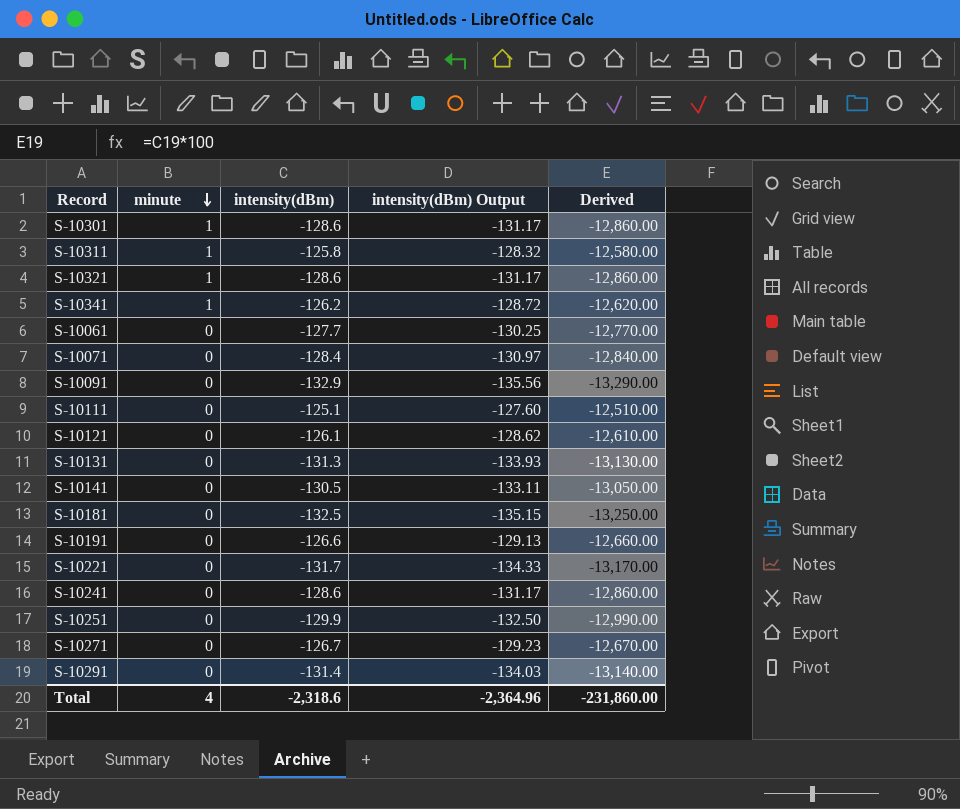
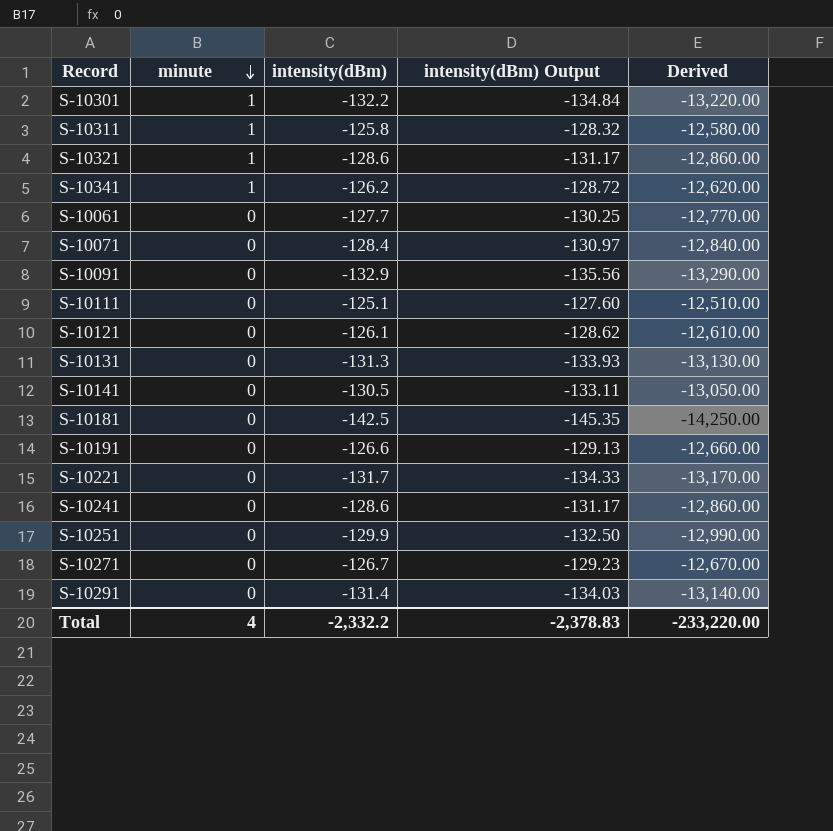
S-10301 | intensity(dBm): -128.6 -> -132.2
S-10301 | intensity(dBm) Output: -131.17 -> -134.84
S-10301 | Derived: -12,860.00 -> -13,220.00
S-10181 | intensity(dBm): -132.5 -> -142.5
S-10181 | intensity(dBm) Output: -135.15 -> -145.35
S-10181 | Derived: -13,250.00 -> -14,250.00
Total | intensity(dBm): -2,318.6 -> -2,332.2
Total | intensity(dBm) Output: -2,364.96 -> -2,378.83
Total | Derived: -231,860.00 -> -233,220.00

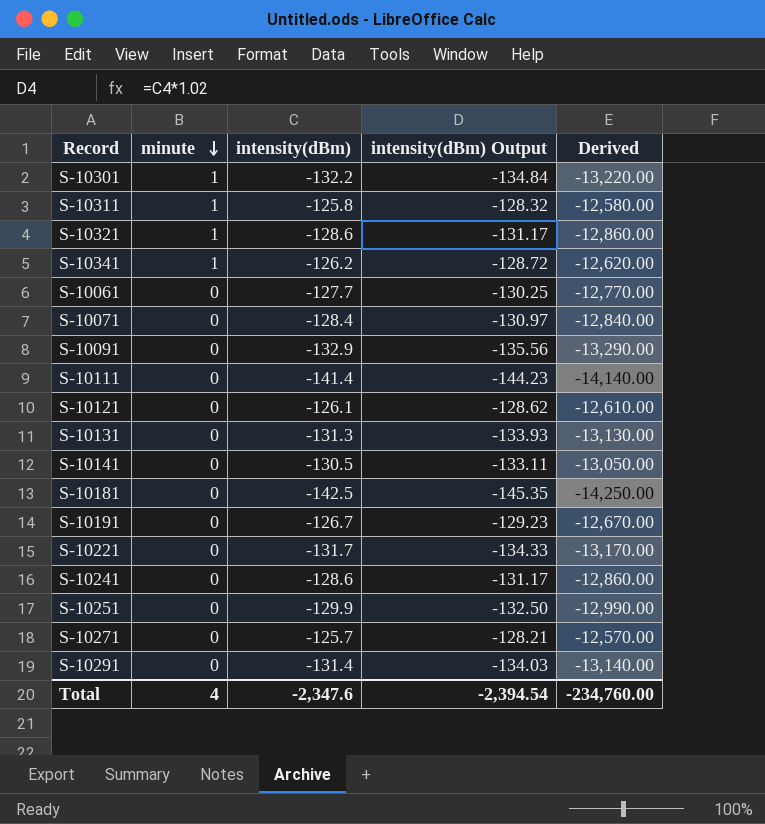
S-10111 | intensity(dBm): -125.1 -> -141.4
S-10111 | intensity(dBm) Output: -127.60 -> -144.23
S-10111 | Derived: -12,510.00 -> -14,140.00
S-10191 | intensity(dBm): -126.6 -> -126.7
S-10191 | intensity(dBm) Output: -129.13 -> -129.23
S-10191 | Derived: -12,660.00 -> -12,670.00
S-10271 | intensity(dBm): -126.7 -> -125.7
S-10271 | intensity(dBm) Output: -129.23 -> -128.21
S-10271 | Derived: -12,670.00 -> -12,570.00
Total | intensity(dBm): -2,332.2 -> -2,347.6
Total | intensity(dBm) Output: -2,378.83 -> -2,394.54
Total | Derived: -233,220.00 -> -234,760.00

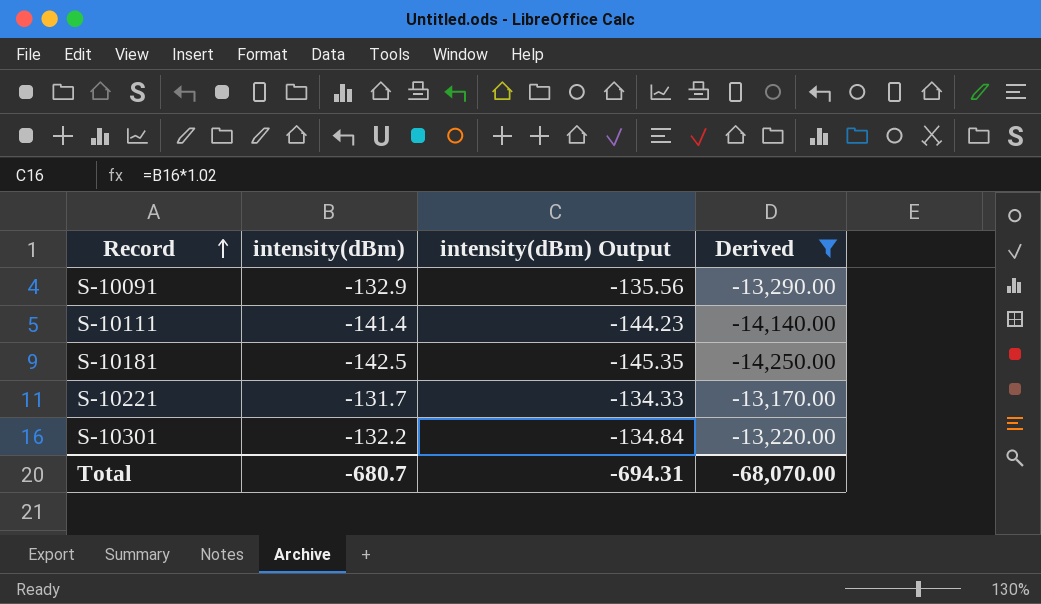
filter: none -> Derived <= -13,170.00
row order: minute descending -> Record ascending
column minute | position: 2 -> none
Total | intensity(dBm): -2,347.6 -> -680.7
Total | intensity(dBm) Output: -2,394.54 -> -694.31
Total | Derived: -234,760.00 -> -68,070.00

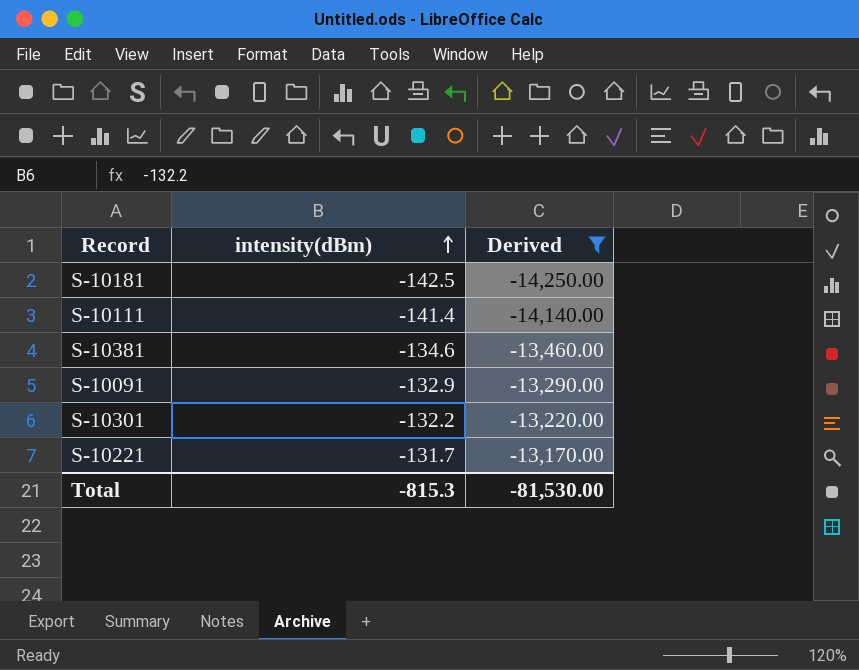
row order: Record ascending -> intensity(dBm) ascending
column intensity(dBm) Output | formula: [intensity(dBm)] * 1.02 -> none
row S-10381: none -> -134.6 | -13,460.00
Total | intensity(dBm): -680.7 -> -815.3
Total | Derived: -68,070.00 -> -81,530.00

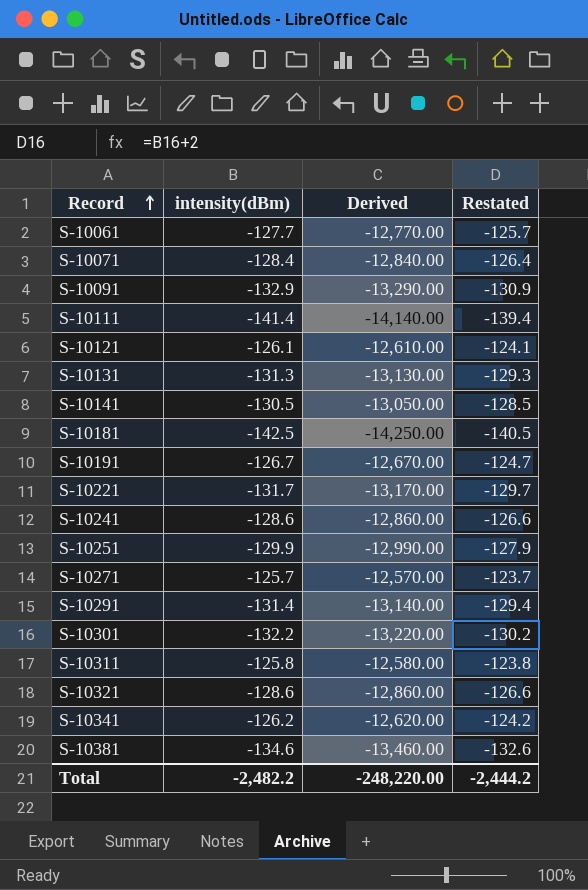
filter: Derived <= -13,170.00 -> none
row order: intensity(dBm) ascending -> Record ascending
column Restated | formula: none -> [intensity(dBm)] + 2
Total | intensity(dBm): -815.3 -> -2,482.2
Total | Derived: -81,530.00 -> -248,220.00

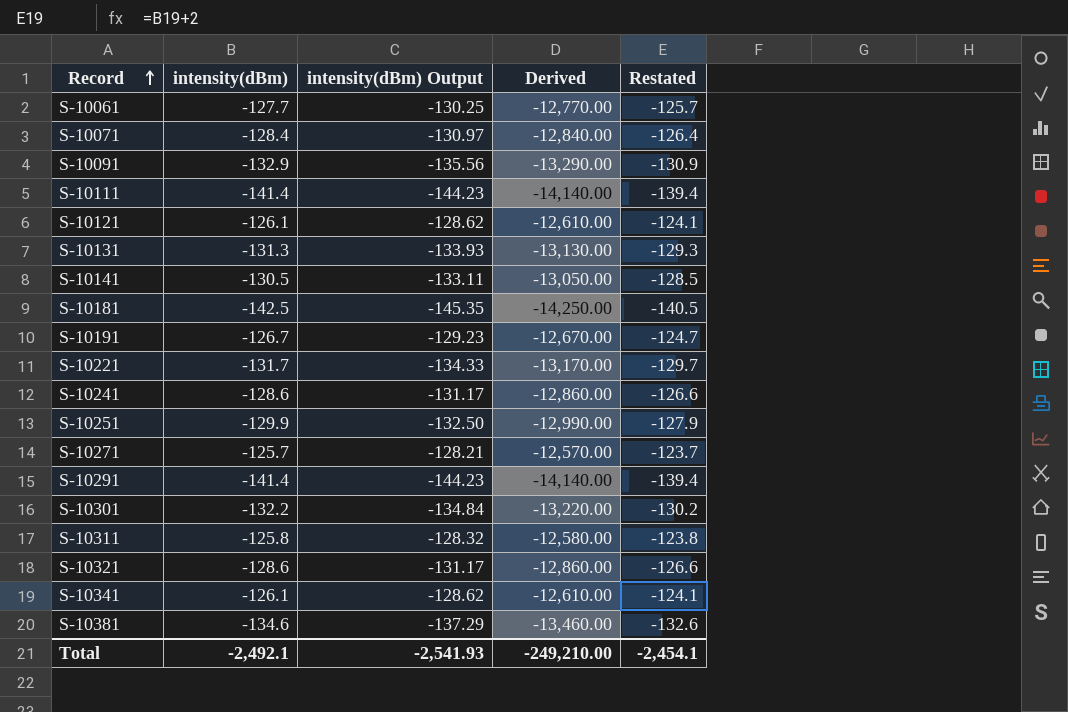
column intensity(dBm) Output | formula: none -> [intensity(dBm)] * 1.02
S-10291 | intensity(dBm): -131.4 -> -141.4
S-10291 | Derived: -13,140.00 -> -14,140.00
S-10291 | Restated: -129.4 -> -139.4
S-10341 | intensity(dBm): -126.2 -> -126.1
S-10341 | Derived: -12,620.00 -> -12,610.00
S-10341 | Restated: -124.2 -> -124.1
Total | intensity(dBm): -2,482.2 -> -2,492.1
Total | Derived: -248,220.00 -> -249,210.00
Total | Restated: -2,444.2 -> -2,454.1

